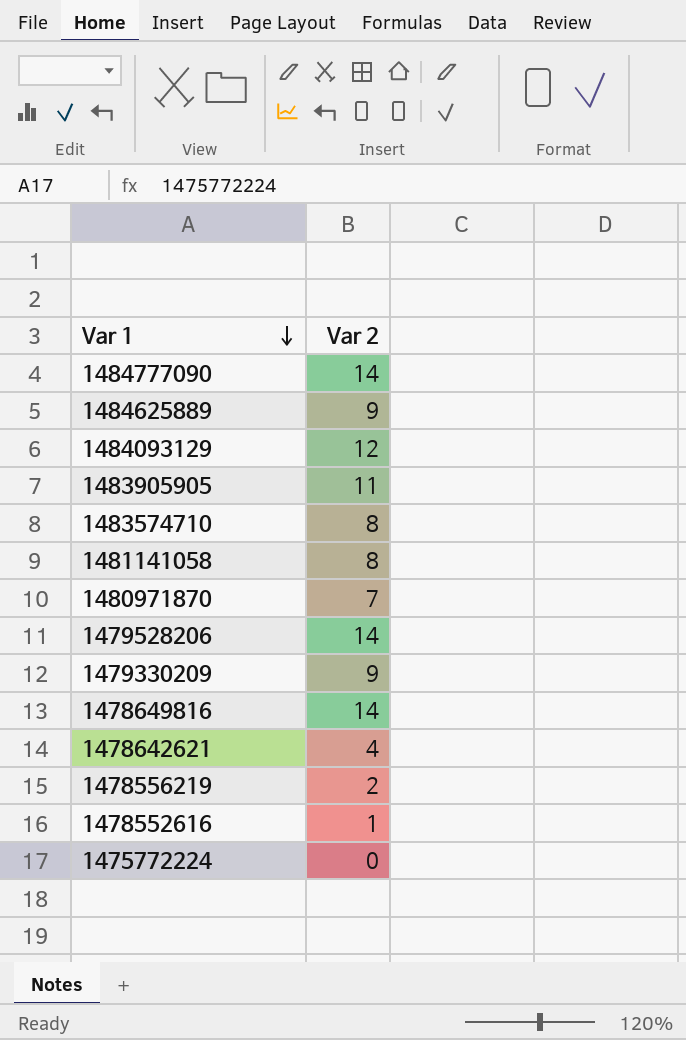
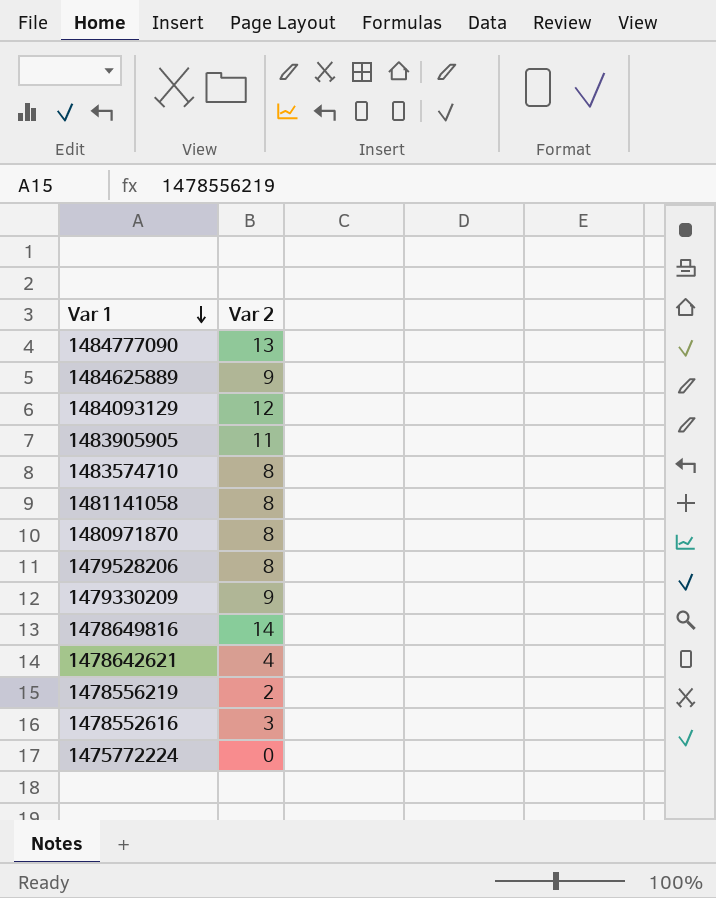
1484777090 | Var 2: 14 -> 13
1480971870 | Var 2: 7 -> 8
1479528206 | Var 2: 14 -> 8
1478552616 | Var 2: 1 -> 3

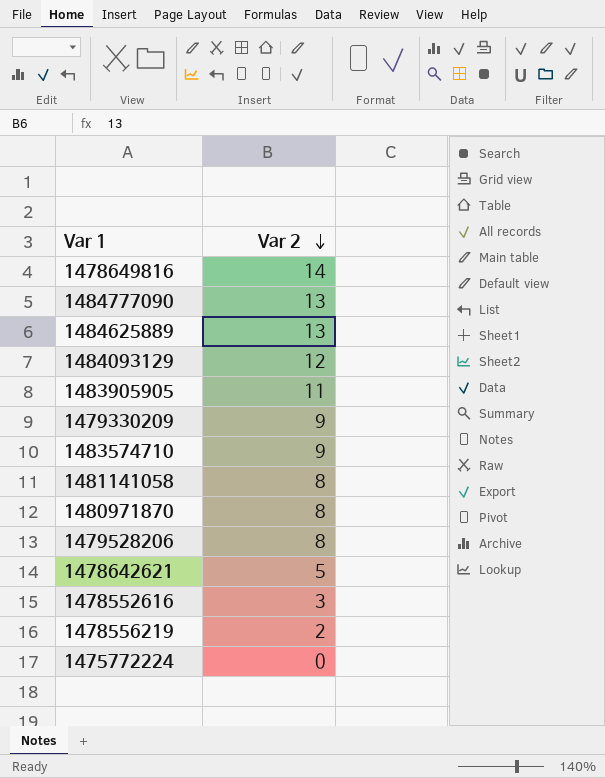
row order: Var 1 descending -> Var 2 descending
1484625889 | Var 2: 9 -> 13
1483574710 | Var 2: 8 -> 9
1478642621 | Var 2: 4 -> 5

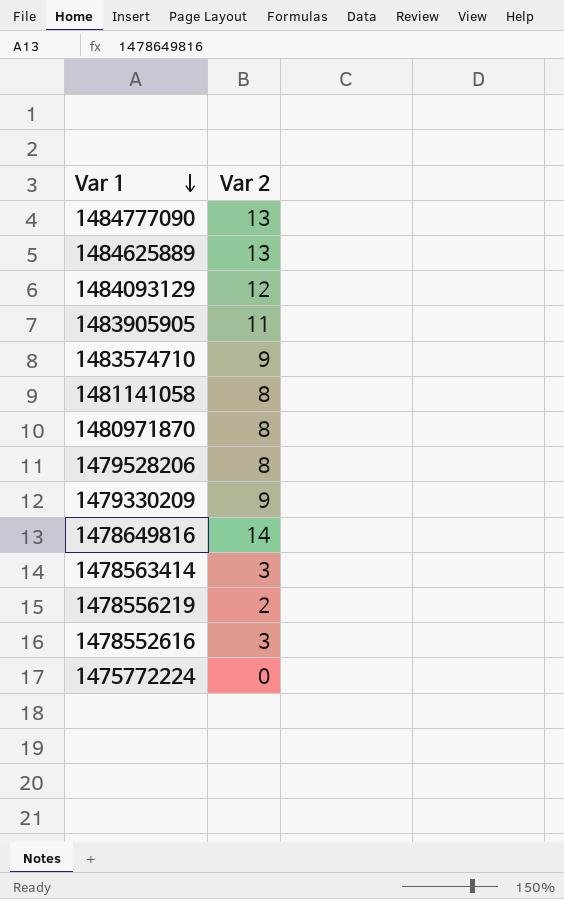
row order: Var 2 descending -> Var 1 descending
row 1478642621: 5 -> none
row 1478563414: none -> 3

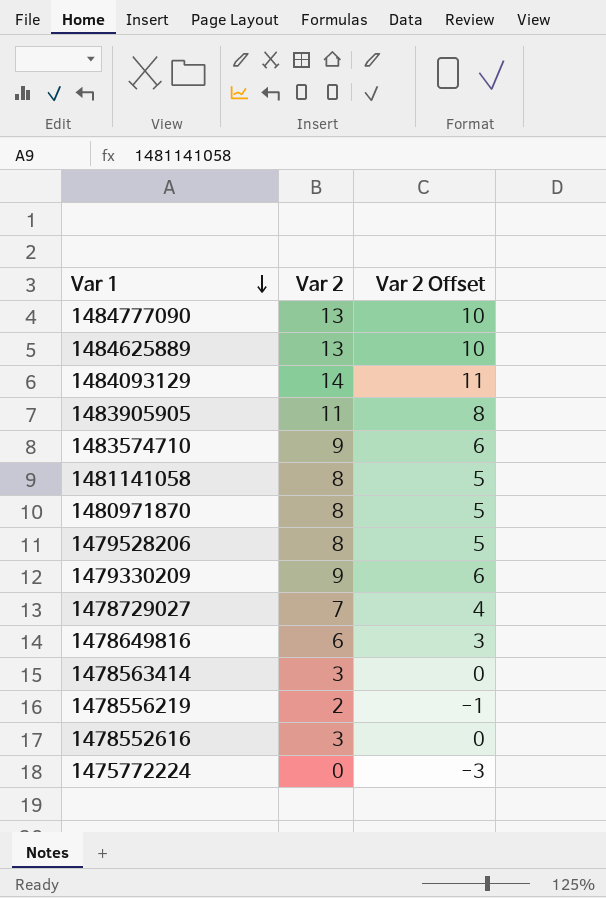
column Var 2 Offset | formula: none -> [Var 2] - 3
1484093129 | Var 2: 12 -> 14
row 1478729027: none -> 7 | 4
1478649816 | Var 2: 14 -> 6

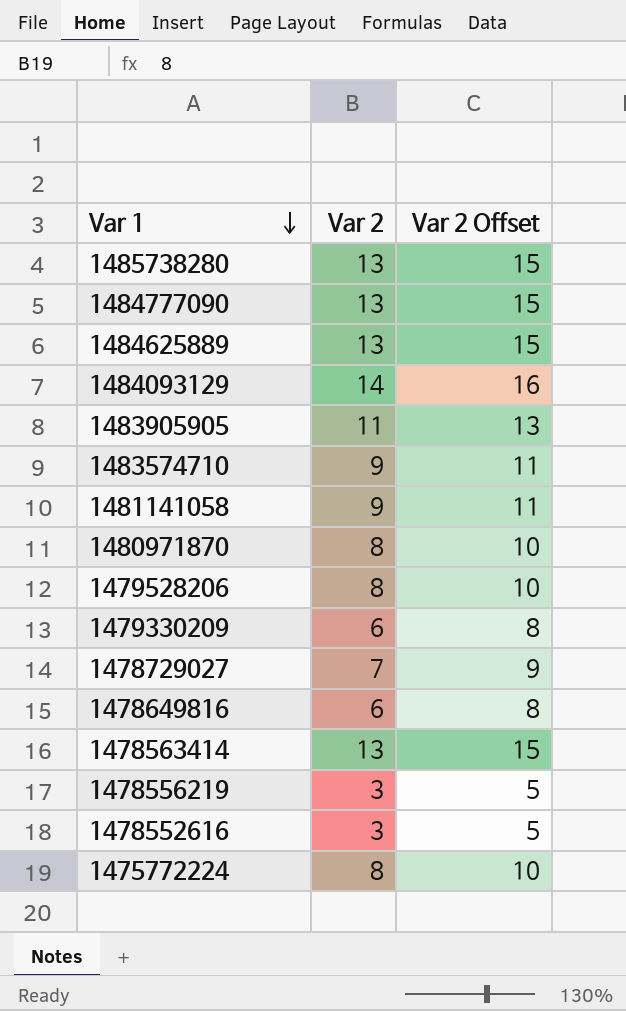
column Var 2 Offset | formula: [Var 2] - 3 -> [Var 2] + 2
row 1485738280: none -> 13 | 15
1481141058 | Var 2: 8 -> 9
1479330209 | Var 2: 9 -> 6
1478563414 | Var 2: 3 -> 13
1478556219 | Var 2: 2 -> 3
1475772224 | Var 2: 0 -> 8

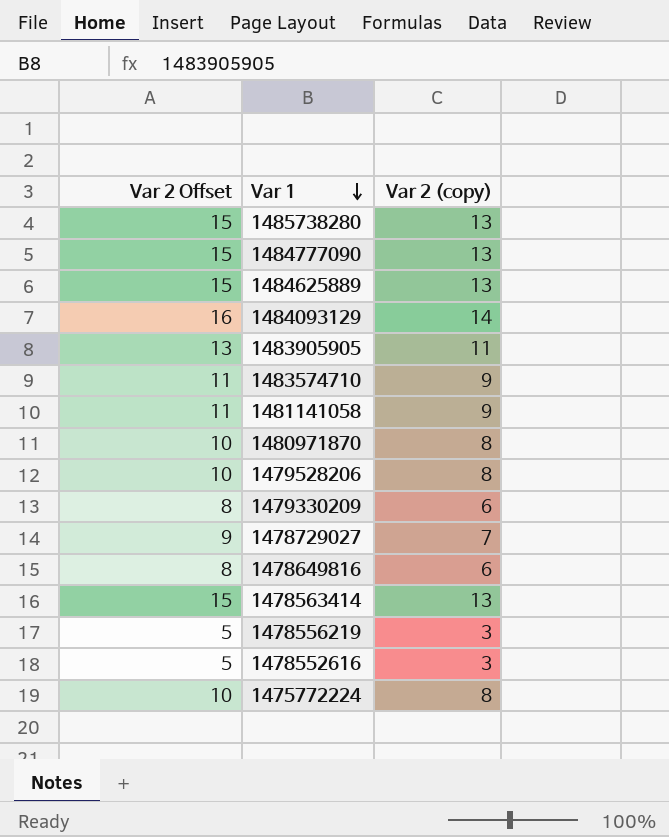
column Var 2 Offset | position: 3 -> 1
column name: Var 2 -> Var 2 (copy)

